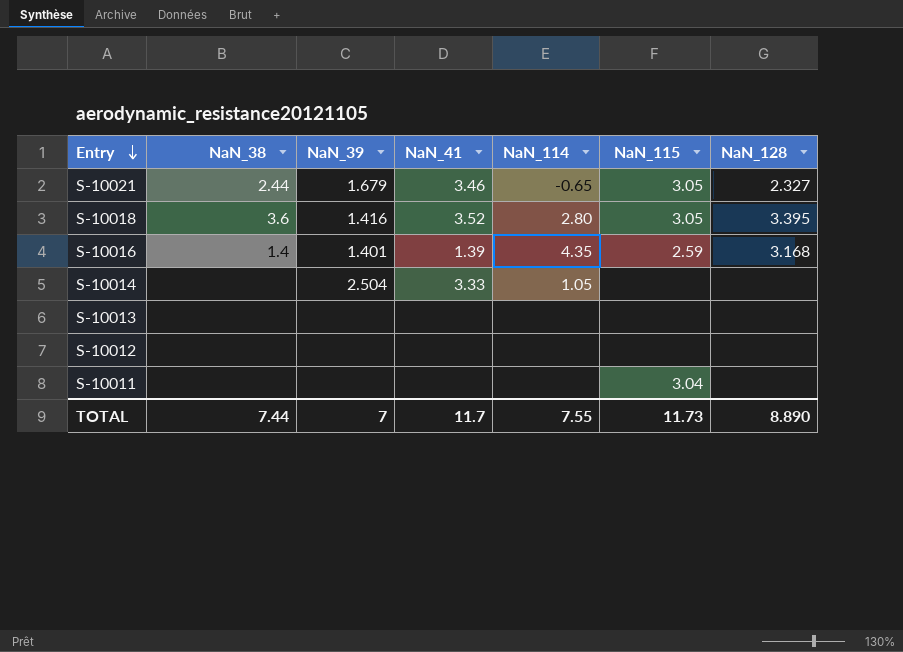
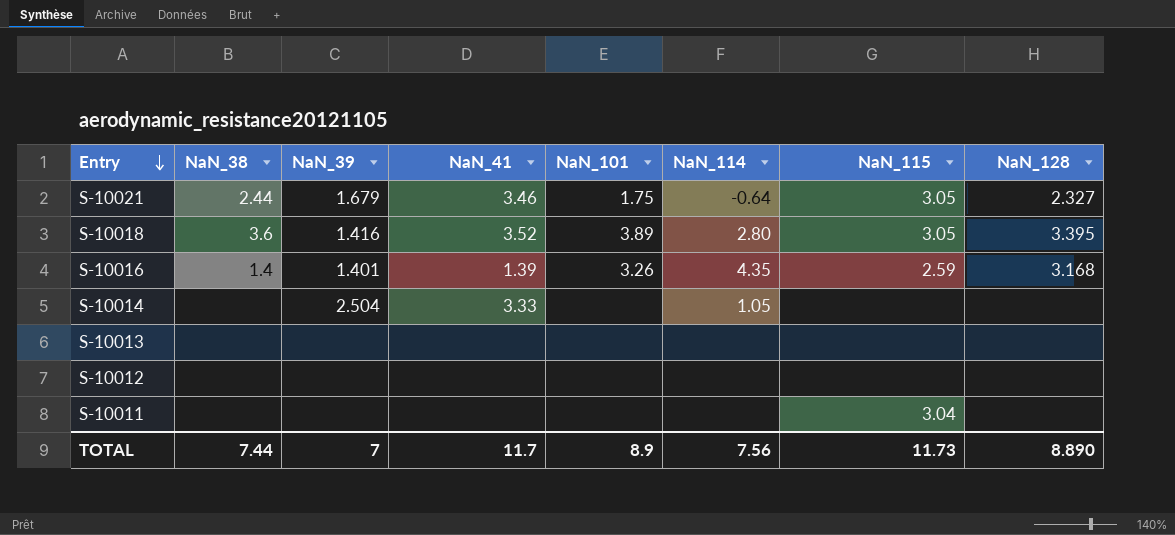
column NaN_101 | position: none -> 5
S-10021 | NaN_114: -0.65 -> -0.64
TOTAL | NaN_114: 7.55 -> 7.56

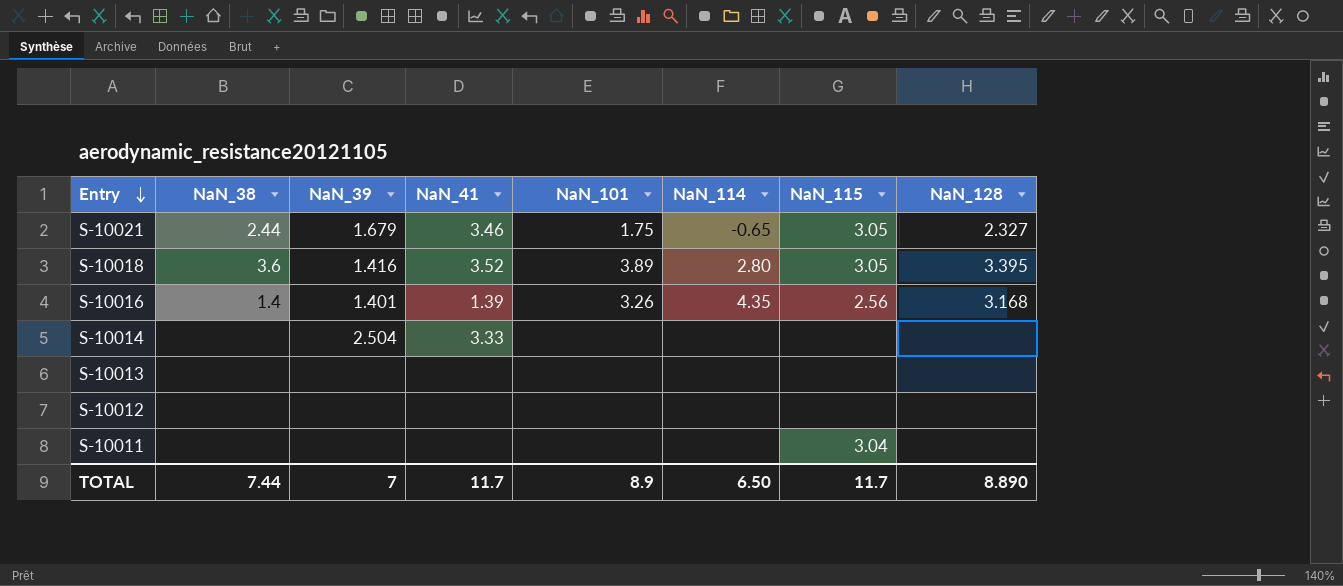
S-10021 | NaN_114: -0.64 -> -0.65
S-10016 | NaN_115: 2.59 -> 2.56
S-10014 | NaN_114: 1.05 -> none
TOTAL | NaN_114: 7.56 -> 6.50
TOTAL | NaN_115: 11.73 -> 11.7

